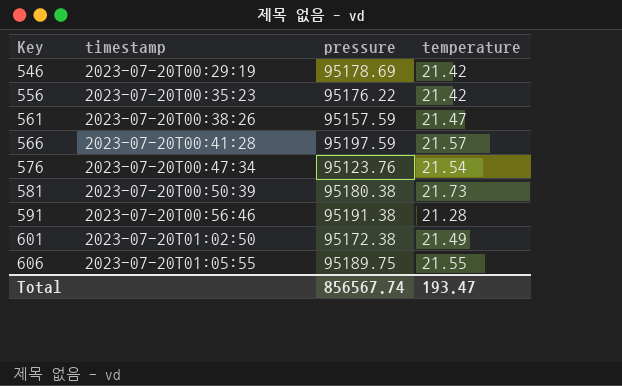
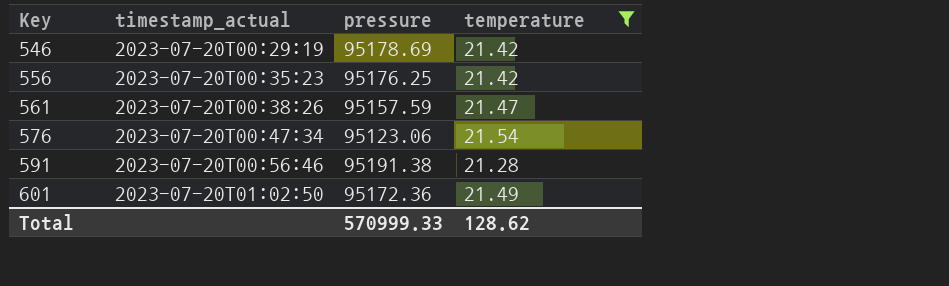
filter: none -> temperature <= 21.54
column name: timestamp -> timestamp_actual
556 | pressure: 95176.22 -> 95176.25
576 | pressure: 95123.76 -> 95123.06
601 | pressure: 95172.38 -> 95172.36
Total | pressure: 856567.74 -> 570999.33
Total | temperature: 193.47 -> 128.62

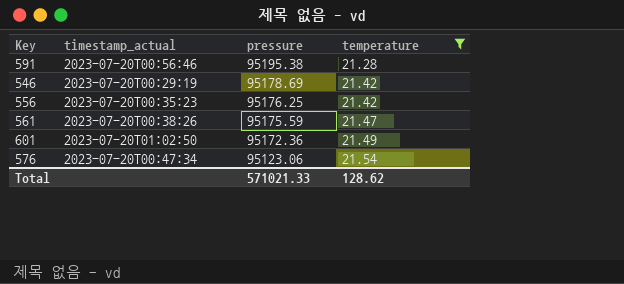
row order: Key ascending -> pressure descending
591 | pressure: 95191.38 -> 95195.38
561 | pressure: 95157.59 -> 95175.59
Total | pressure: 570999.33 -> 571021.33

